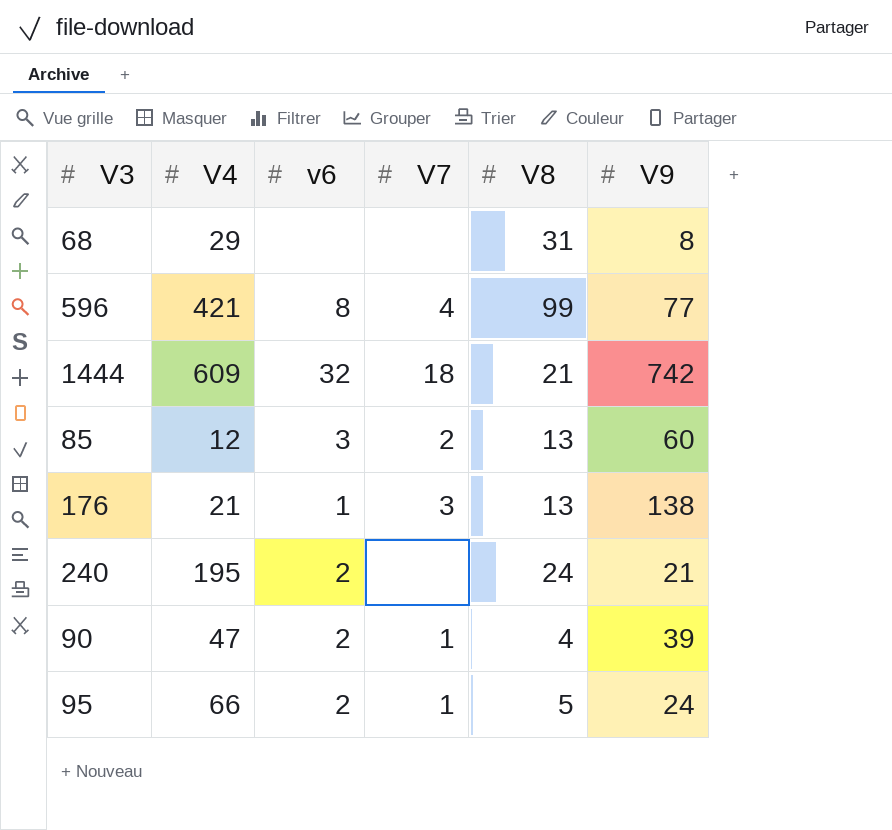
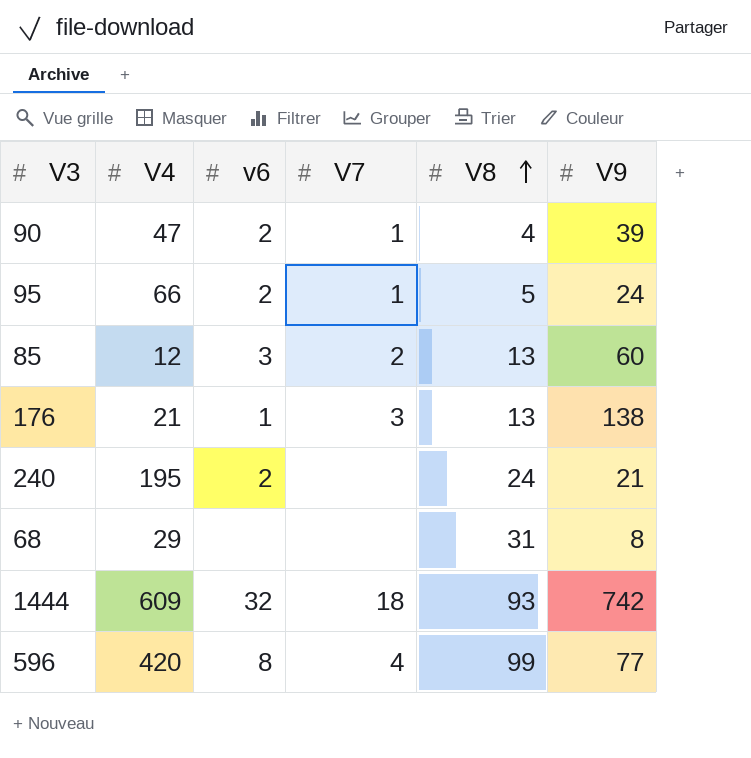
row order: none -> V8 ascending
1444 | V8: 21 -> 93
596 | V4: 421 -> 420

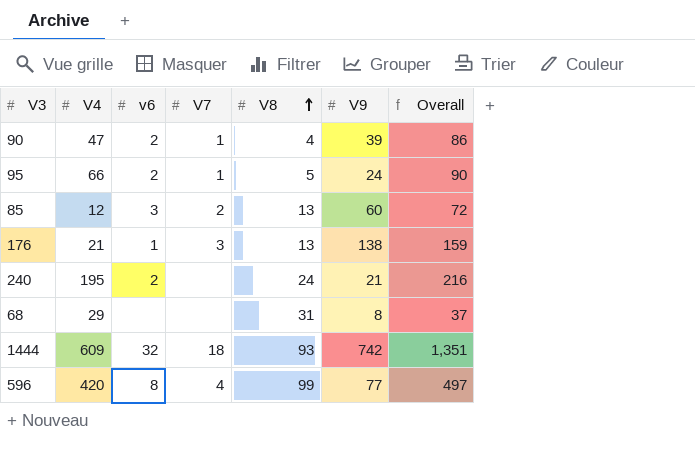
column Overall | formula: none -> [V4] + [V9]

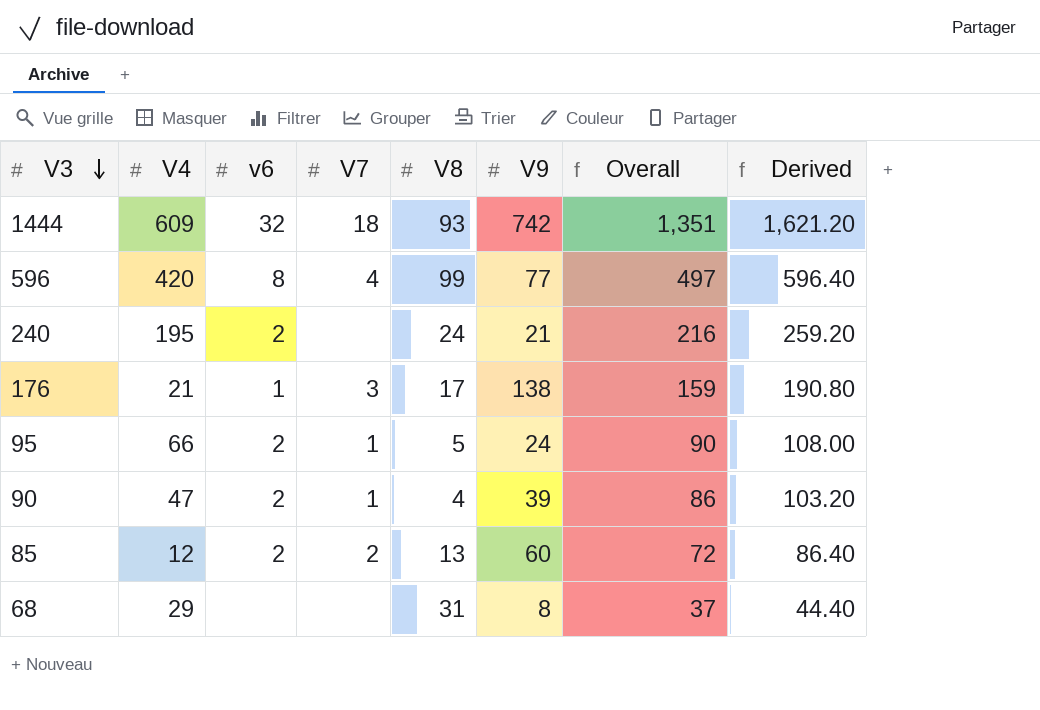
row order: V8 ascending -> V3 descending
column Derived | formula: none -> [Overall] * 1.2
176 | V8: 13 -> 17
85 | v6: 3 -> 2

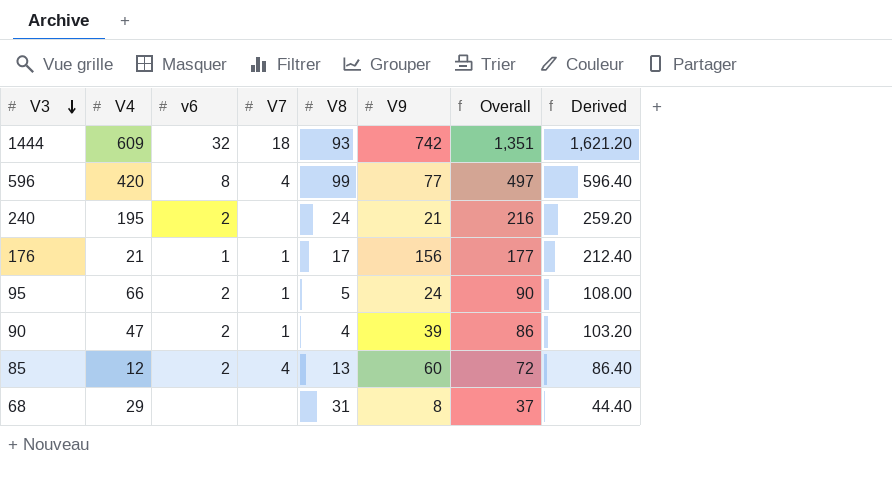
176 | V7: 3 -> 1
176 | V9: 138 -> 156
176 | Overall: 159 -> 177
176 | Derived: 190.80 -> 212.40
85 | V7: 2 -> 4

